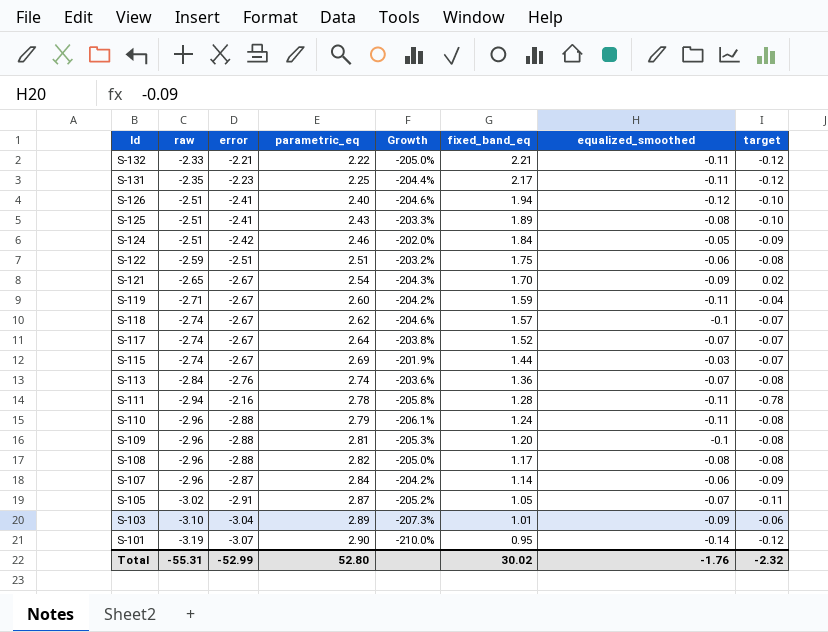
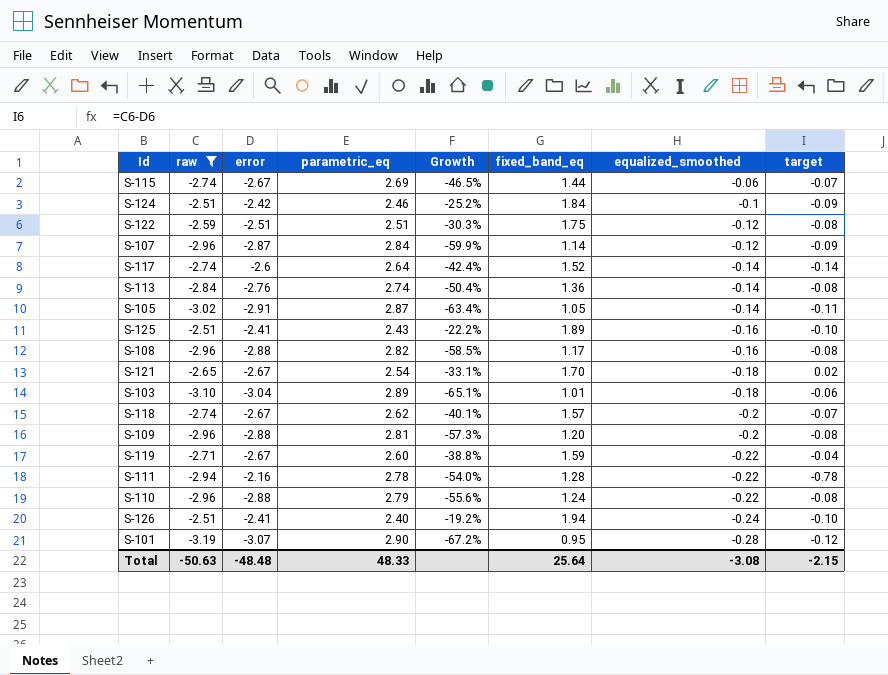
filter: none -> raw <= -2.51
row order: Id descending -> equalized_smoothed descending
column Growth | formula: ([raw] - [parametric_eq]) / [parametric_eq] -> ([fixed_band_eq] - [parametric_eq]) / [parametric_eq]
S-115 | equalized_smoothed: -0.03 -> -0.06
S-124 | equalized_smoothed: -0.05 -> -0.1
S-122 | equalized_smoothed: -0.06 -> -0.12
S-107 | equalized_smoothed: -0.06 -> -0.12
S-117 | error: -2.67 -> -2.6
S-117 | equalized_smoothed: -0.07 -> -0.14
S-117 | target: -0.07 -> -0.14
S-113 | equalized_smoothed: -0.07 -> -0.14
S-105 | equalized_smoothed: -0.07 -> -0.14
S-125 | equalized_smoothed: -0.08 -> -0.16
S-108 | equalized_smoothed: -0.08 -> -0.16
S-121 | equalized_smoothed: -0.09 -> -0.18
S-103 | equalized_smoothed: -0.09 -> -0.18
S-118 | equalized_smoothed: -0.1 -> -0.2
S-109 | equalized_smoothed: -0.1 -> -0.2
S-119 | equalized_smoothed: -0.11 -> -0.22
S-111 | equalized_smoothed: -0.11 -> -0.22
S-110 | equalized_smoothed: -0.11 -> -0.22
S-126 | equalized_smoothed: -0.12 -> -0.24
S-101 | equalized_smoothed: -0.14 -> -0.28
Total | raw: -55.31 -> -50.63
Total | error: -52.99 -> -48.48
Total | parametric_eq: 52.80 -> 48.33
Total | fixed_band_eq: 30.02 -> 25.64
Total | equalized_smoothed: -1.76 -> -3.08
Total | target: -2.32 -> -2.15

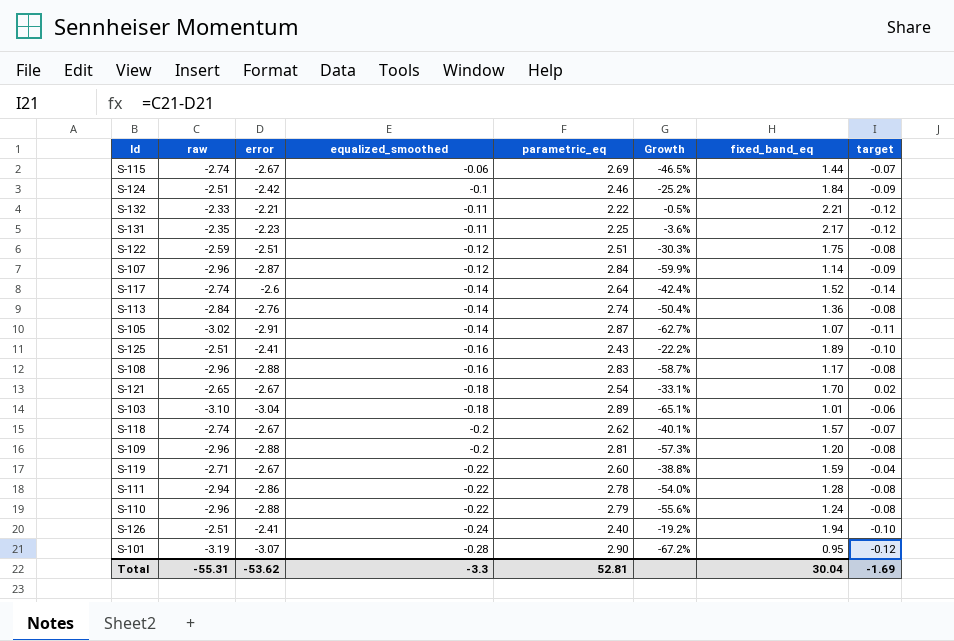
filter: raw <= -2.51 -> none
column equalized_smoothed | position: 7 -> 4
S-105 | Growth: -63.4% -> -62.7%
S-105 | fixed_band_eq: 1.05 -> 1.07
S-108 | parametric_eq: 2.82 -> 2.83
S-108 | Growth: -58.5% -> -58.7%
S-111 | error: -2.16 -> -2.86
S-111 | target: -0.78 -> -0.08
Total | raw: -50.63 -> -55.31
Total | error: -48.48 -> -53.62
Total | equalized_smoothed: -3.08 -> -3.3
Total | parametric_eq: 48.33 -> 52.81
Total | fixed_band_eq: 25.64 -> 30.04
Total | target: -2.15 -> -1.69

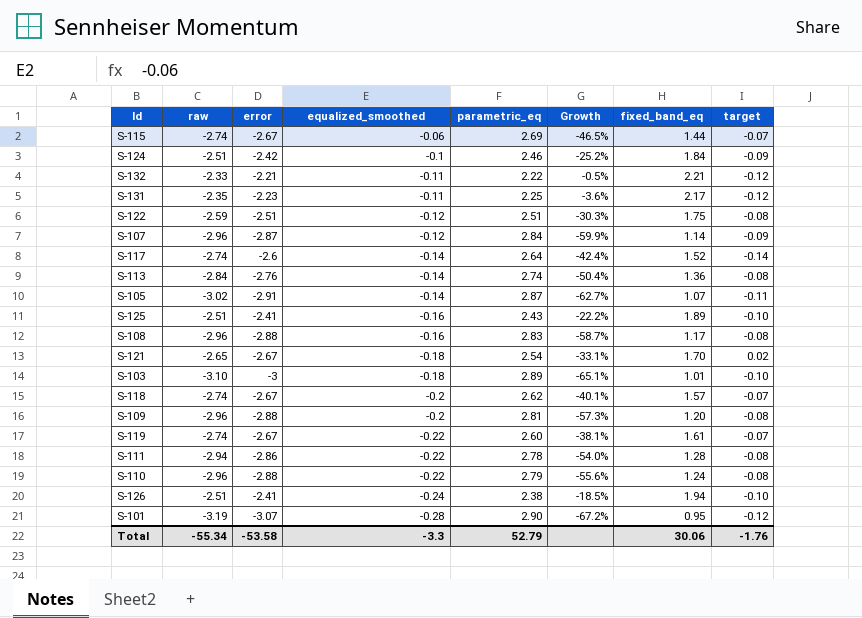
S-103 | error: -3.04 -> -3
S-103 | target: -0.06 -> -0.10
S-119 | raw: -2.71 -> -2.74
S-119 | Growth: -38.8% -> -38.1%
S-119 | fixed_band_eq: 1.59 -> 1.61
S-119 | target: -0.04 -> -0.07
S-126 | parametric_eq: 2.40 -> 2.38
S-126 | Growth: -19.2% -> -18.5%
Total | raw: -55.31 -> -55.34
Total | error: -53.62 -> -53.58
Total | parametric_eq: 52.81 -> 52.79
Total | fixed_band_eq: 30.04 -> 30.06
Total | target: -1.69 -> -1.76

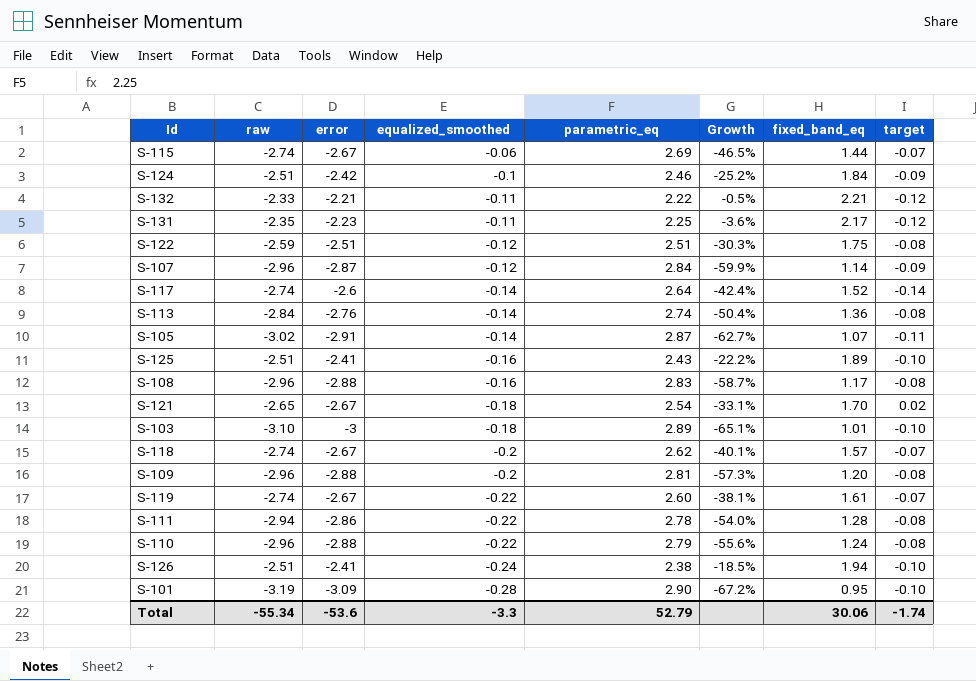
S-101 | error: -3.07 -> -3.09
S-101 | target: -0.12 -> -0.10
Total | error: -53.58 -> -53.6
Total | target: -1.76 -> -1.74

